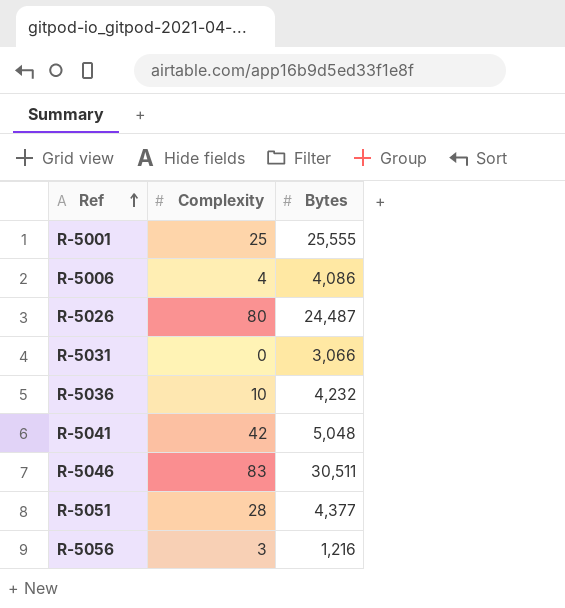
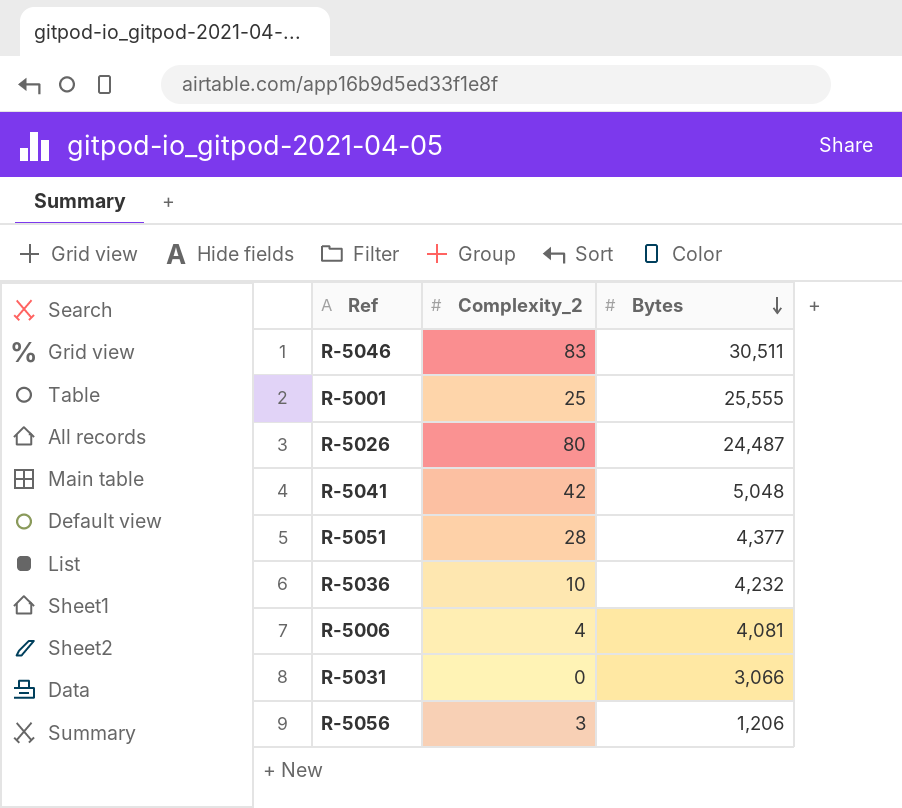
row order: Ref ascending -> Bytes descending
column name: Complexity -> Complexity_2
R-5006 | Bytes: 4,086 -> 4,081
R-5056 | Bytes: 1,216 -> 1,206

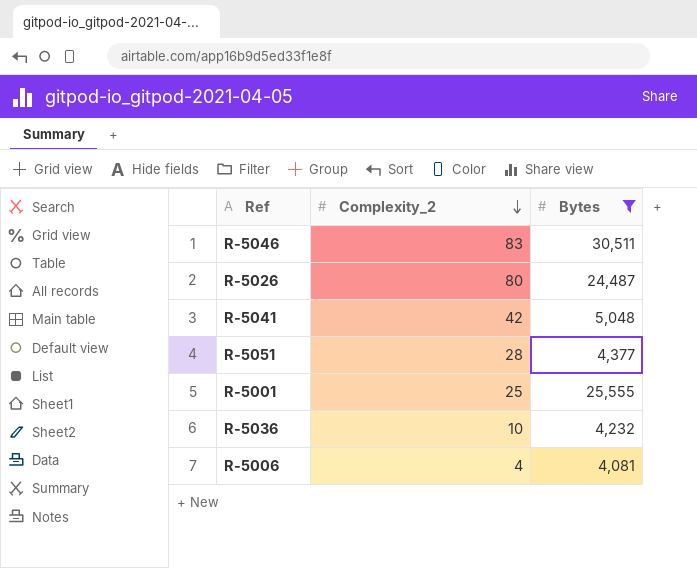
filter: none -> Bytes >= 4,081
row order: Bytes descending -> Complexity_2 descending

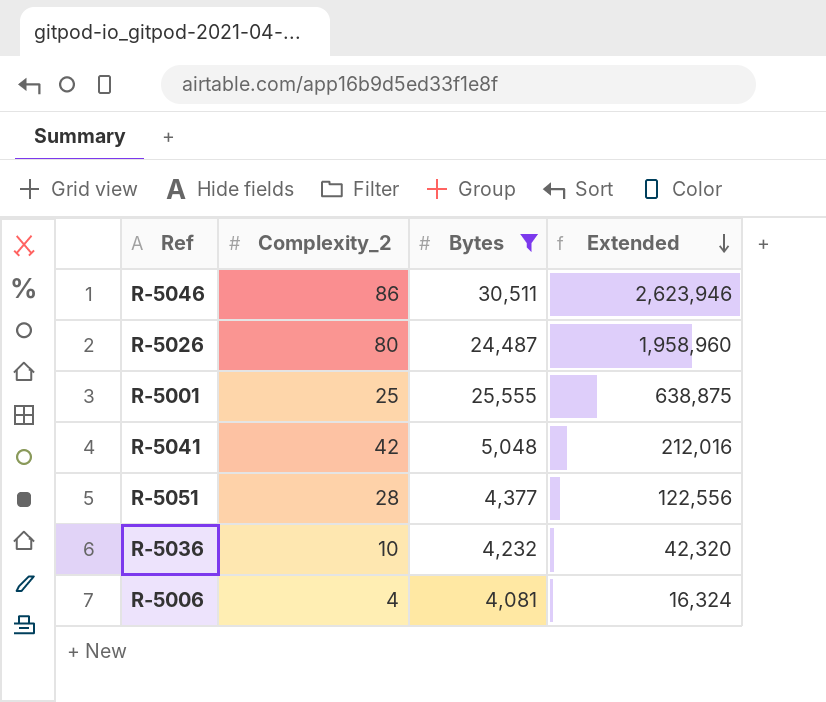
row order: Complexity_2 descending -> Extended descending
column Extended | formula: none -> [Complexity_2] * [Bytes]
R-5046 | Complexity_2: 83 -> 86

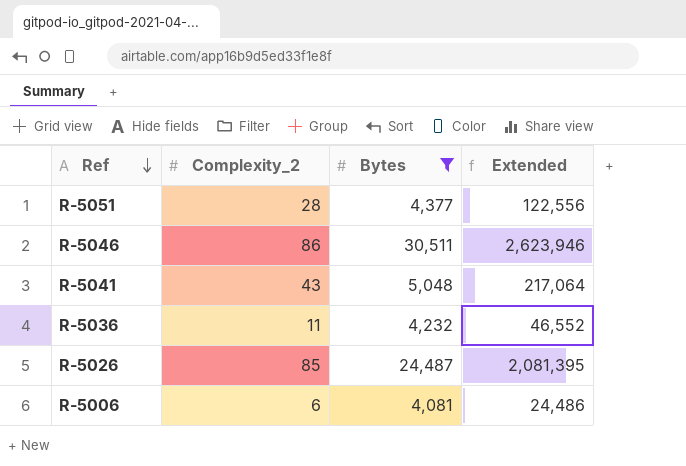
row order: Extended descending -> Ref descending
row R-5001: 25 | 25,555 | 638,875 -> none
R-5041 | Complexity_2: 42 -> 43
R-5041 | Extended: 212,016 -> 217,064
R-5036 | Complexity_2: 10 -> 11
R-5036 | Extended: 42,320 -> 46,552
R-5026 | Complexity_2: 80 -> 85
R-5026 | Extended: 1,958,960 -> 2,081,395
R-5006 | Complexity_2: 4 -> 6
R-5006 | Extended: 16,324 -> 24,486

